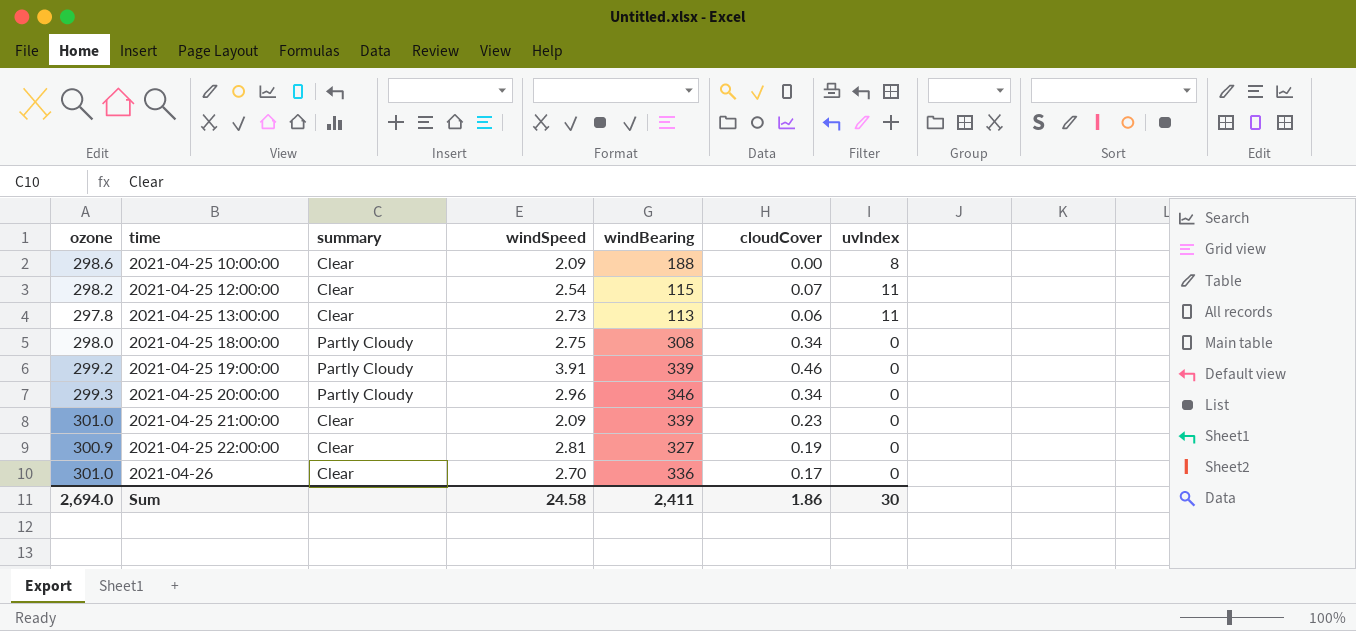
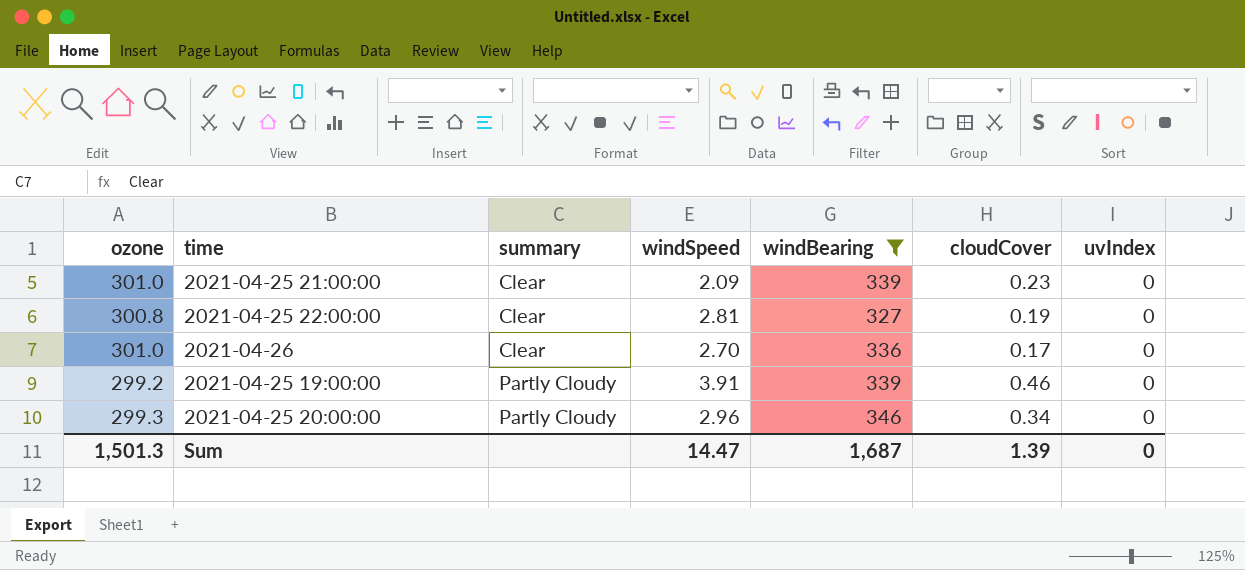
filter: none -> windBearing >= 327
row order: time ascending -> summary ascending
2021-04-25 22:00:00 | ozone: 300.9 -> 300.8
Sum | ozone: 2,694.0 -> 1,501.3
Sum | windSpeed: 24.58 -> 14.47
Sum | windBearing: 2,411 -> 1,687
Sum | cloudCover: 1.86 -> 1.39
Sum | uvIndex: 30 -> 0

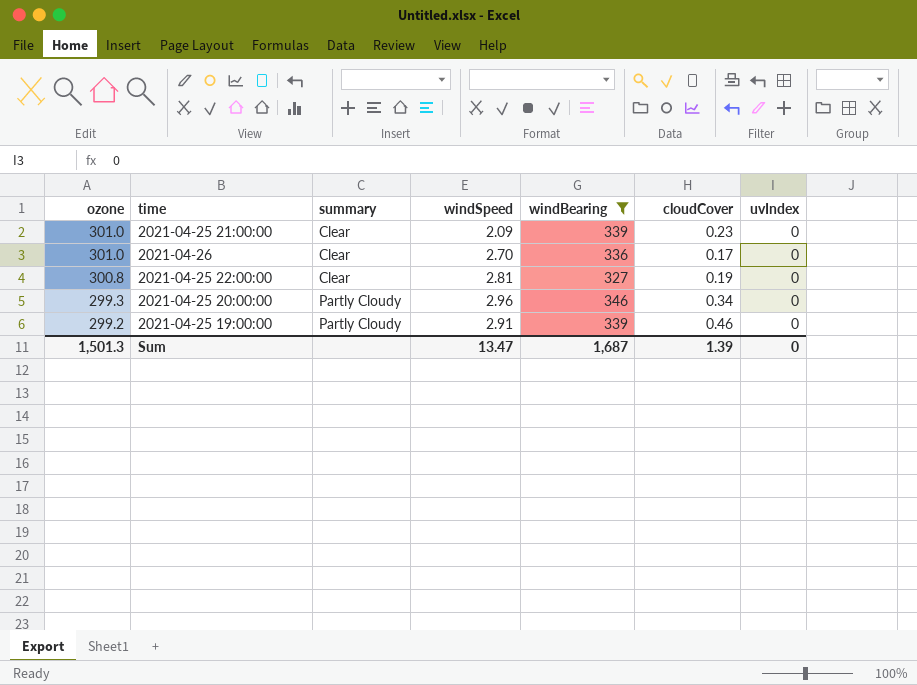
row order: summary ascending -> ozone descending
2021-04-25 19:00:00 | windSpeed: 3.91 -> 2.91
Sum | windSpeed: 14.47 -> 13.47

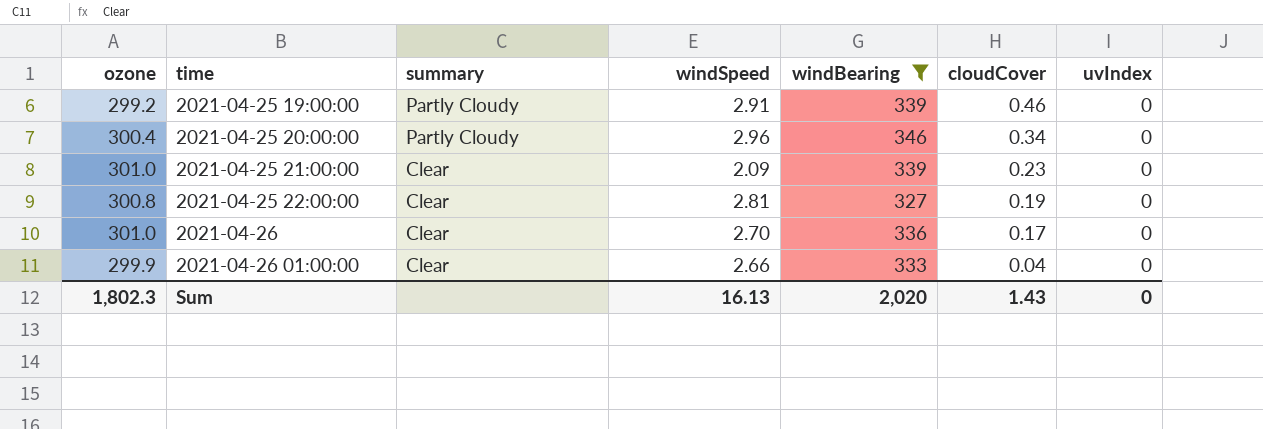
row order: ozone descending -> time ascending
2021-04-25 20:00:00 | ozone: 299.3 -> 300.4
row 2021-04-26 01:00:00: none -> 299.9 | Clear | 2.66 | 333 | 0.04 | 0
Sum | ozone: 1,501.3 -> 1,802.3
Sum | windSpeed: 13.47 -> 16.13
Sum | windBearing: 1,687 -> 2,020
Sum | cloudCover: 1.39 -> 1.43

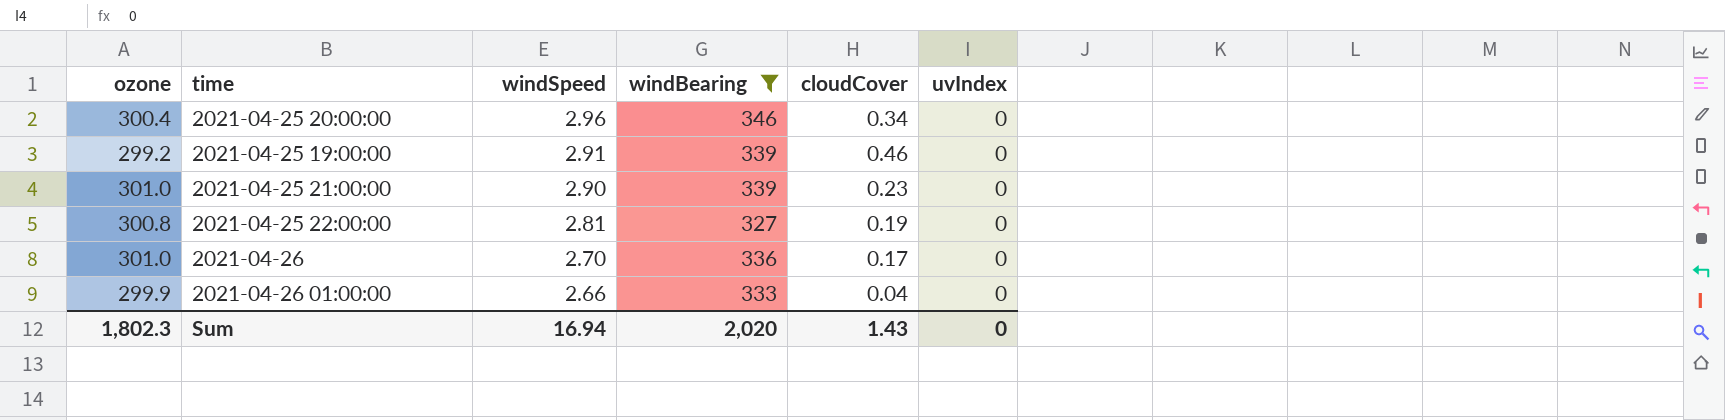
row order: time ascending -> windSpeed descending
column summary | position: 3 -> none
2021-04-25 21:00:00 | windSpeed: 2.09 -> 2.90
Sum | windSpeed: 16.13 -> 16.94

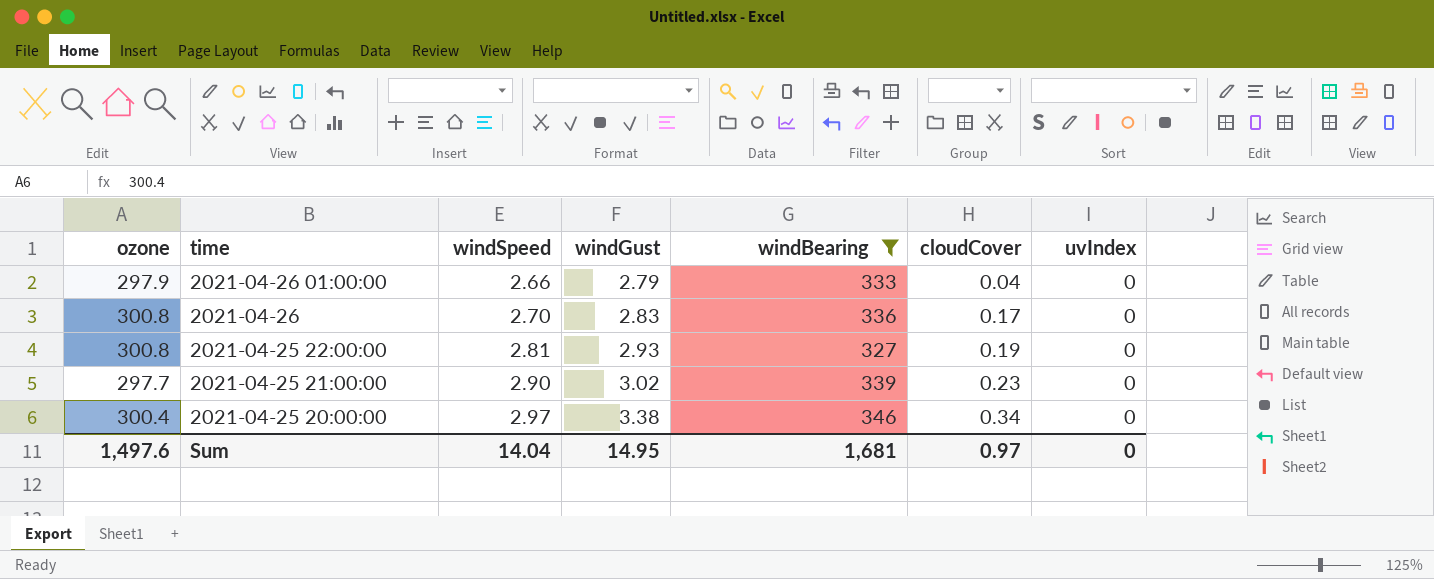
row order: windSpeed descending -> time descending
column windGust | position: none -> 4
row 2021-04-25 19:00:00: 299.2 | 2.91 | 339 | 0.46 | 0 -> none
2021-04-26 01:00:00 | ozone: 299.9 -> 297.9
2021-04-26 | ozone: 301.0 -> 300.8
2021-04-25 21:00:00 | ozone: 301.0 -> 297.7
2021-04-25 20:00:00 | windSpeed: 2.96 -> 2.97
Sum | ozone: 1,802.3 -> 1,497.6
Sum | windSpeed: 16.94 -> 14.04
Sum | windBearing: 2,020 -> 1,681
Sum | cloudCover: 1.43 -> 0.97

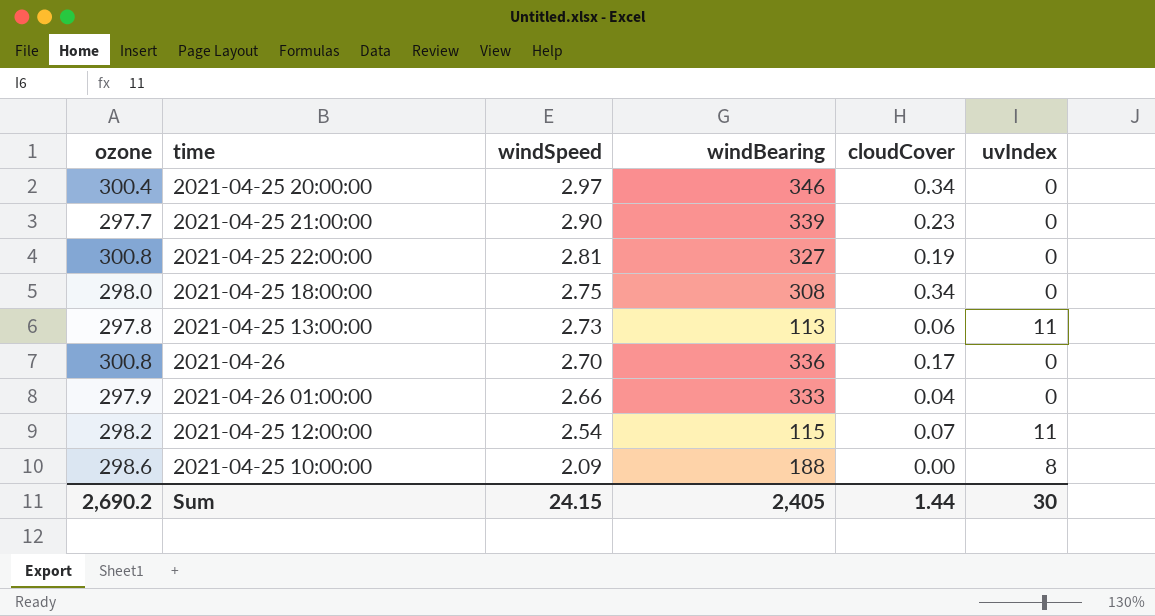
filter: windBearing >= 327 -> none
row order: time descending -> windSpeed descending
column windGust | position: 4 -> none
Sum | ozone: 1,497.6 -> 2,690.2
Sum | windSpeed: 14.04 -> 24.15
Sum | windBearing: 1,681 -> 2,405
Sum | cloudCover: 0.97 -> 1.44
Sum | uvIndex: 0 -> 30

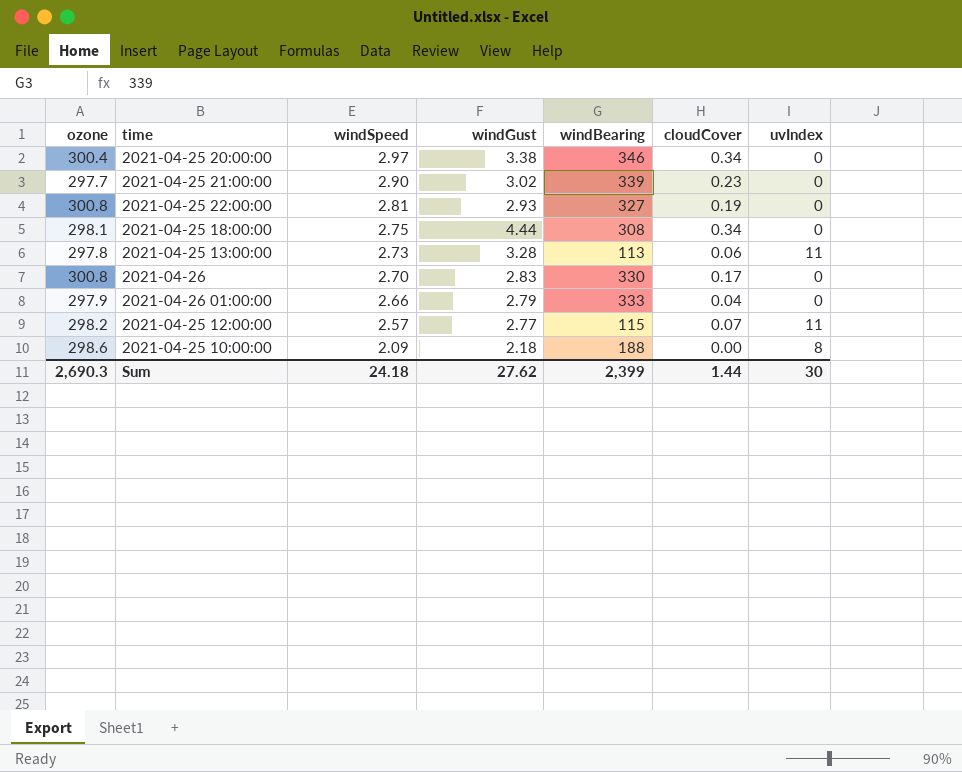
column windGust | position: none -> 4
2021-04-25 18:00:00 | ozone: 298.0 -> 298.1
2021-04-26 | windBearing: 336 -> 330
2021-04-25 12:00:00 | windSpeed: 2.54 -> 2.57
Sum | ozone: 2,690.2 -> 2,690.3
Sum | windSpeed: 24.15 -> 24.18
Sum | windBearing: 2,405 -> 2,399

